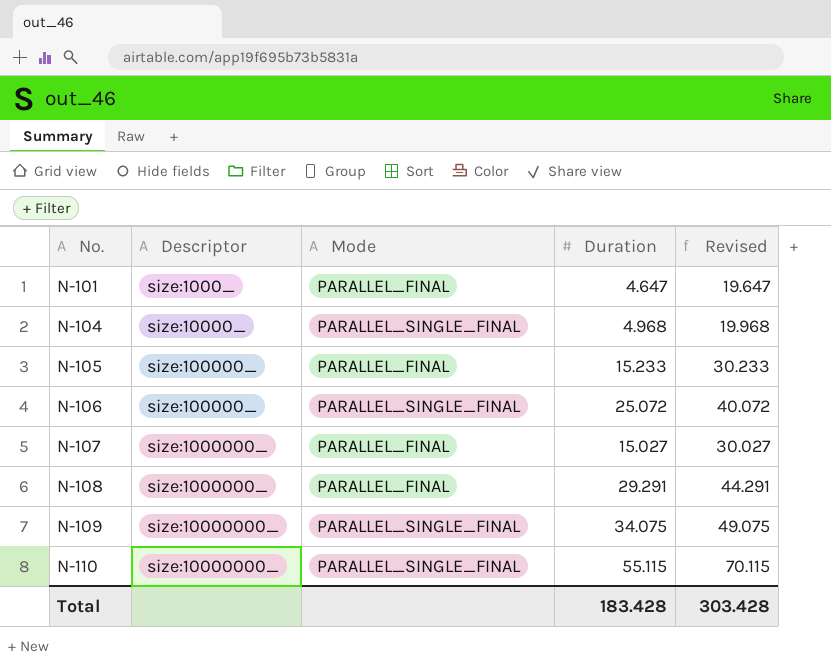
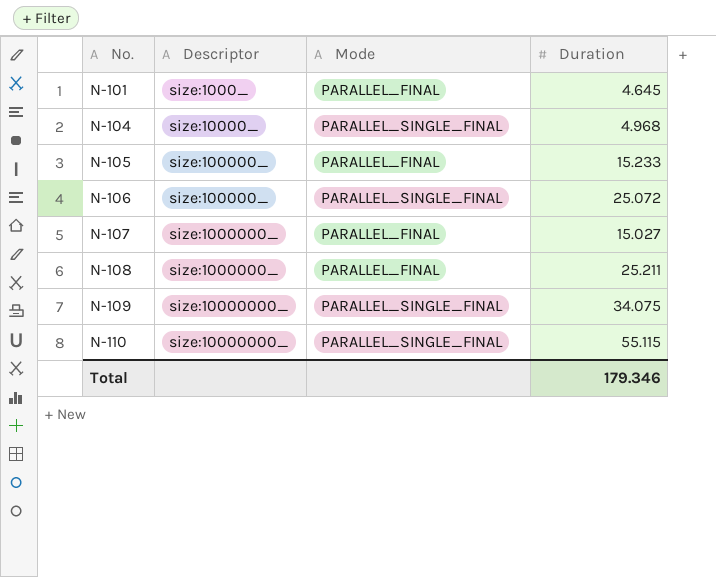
column Revised | formula: [Duration] + 15 -> none
N-101 | Duration: 4.647 -> 4.645
N-108 | Duration: 29.291 -> 25.211
Total | Duration: 183.428 -> 179.346

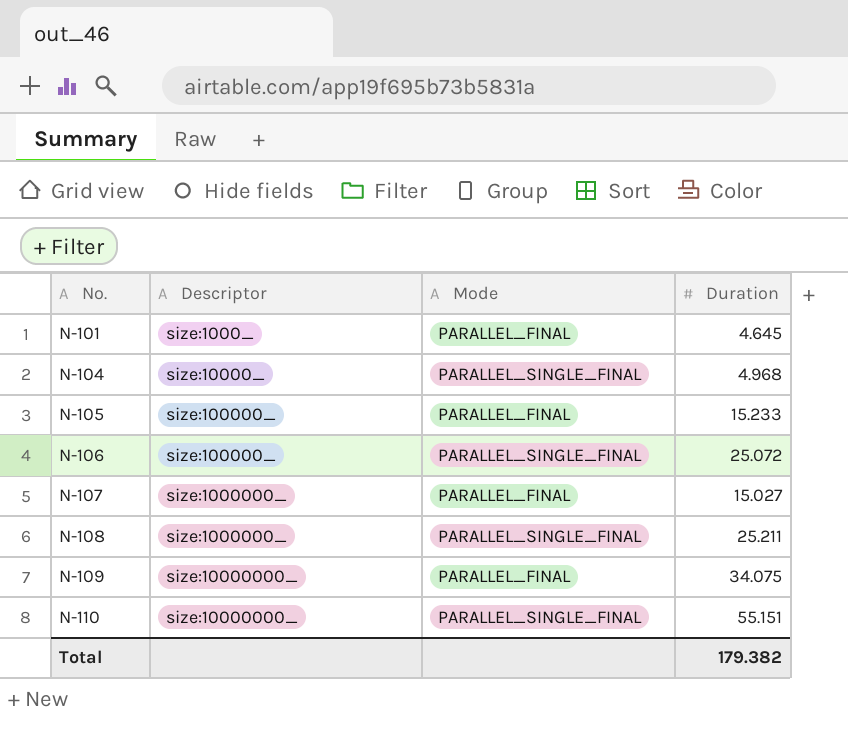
N-108 | Mode: PARALLEL_FINAL -> PARALLEL_SINGLE_FINAL
N-109 | Mode: PARALLEL_SINGLE_FINAL -> PARALLEL_FINAL
N-110 | Duration: 55.115 -> 55.151
Total | Duration: 179.346 -> 179.382

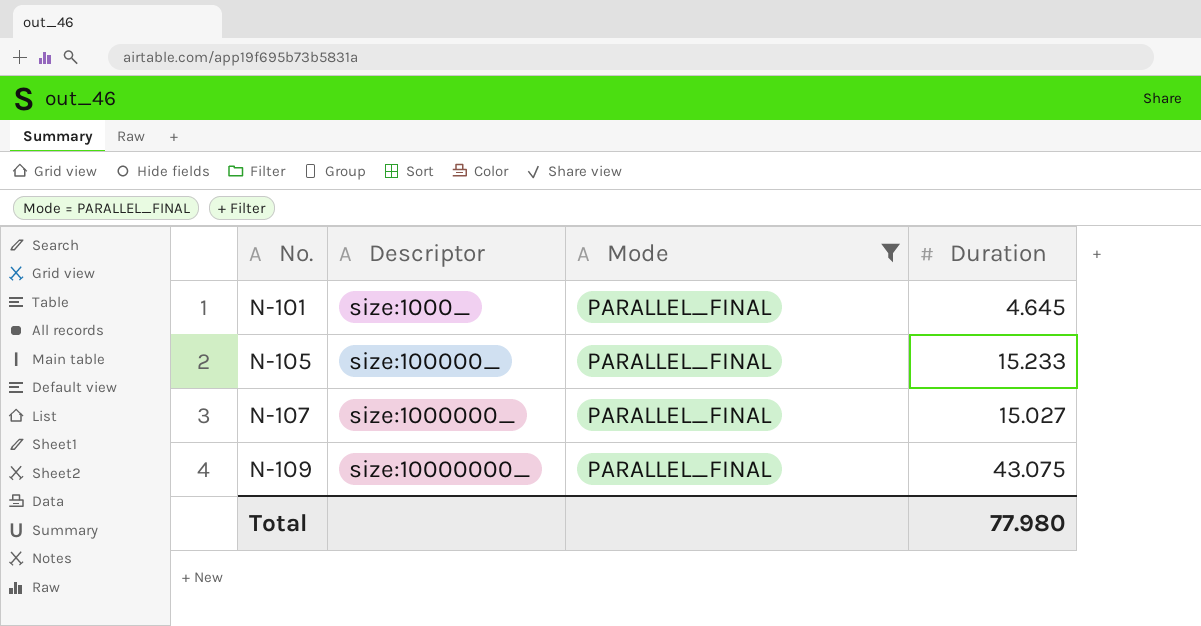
filter: none -> Mode = PARALLEL_FINAL
N-109 | Duration: 34.075 -> 43.075
Total | Duration: 179.382 -> 77.980

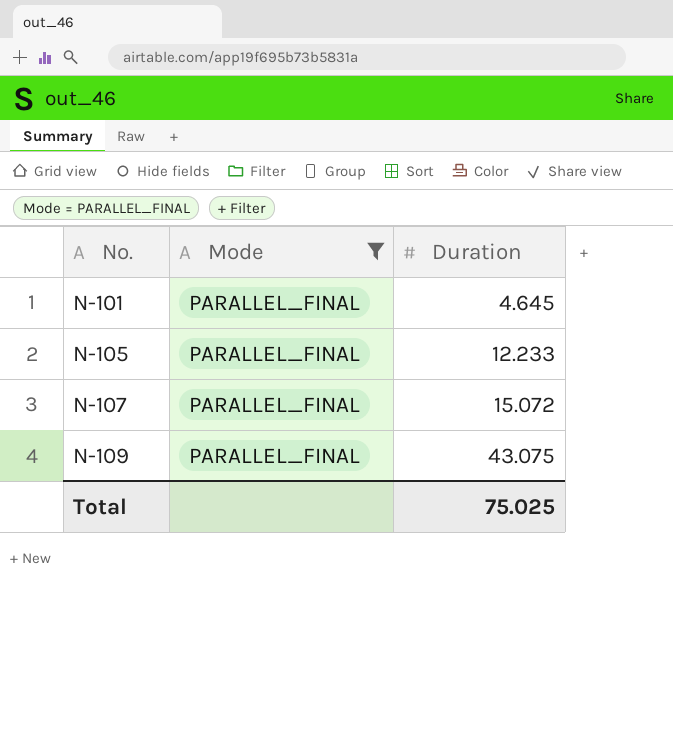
column Descriptor | position: 2 -> none
N-105 | Duration: 15.233 -> 12.233
N-107 | Duration: 15.027 -> 15.072
Total | Duration: 77.980 -> 75.025

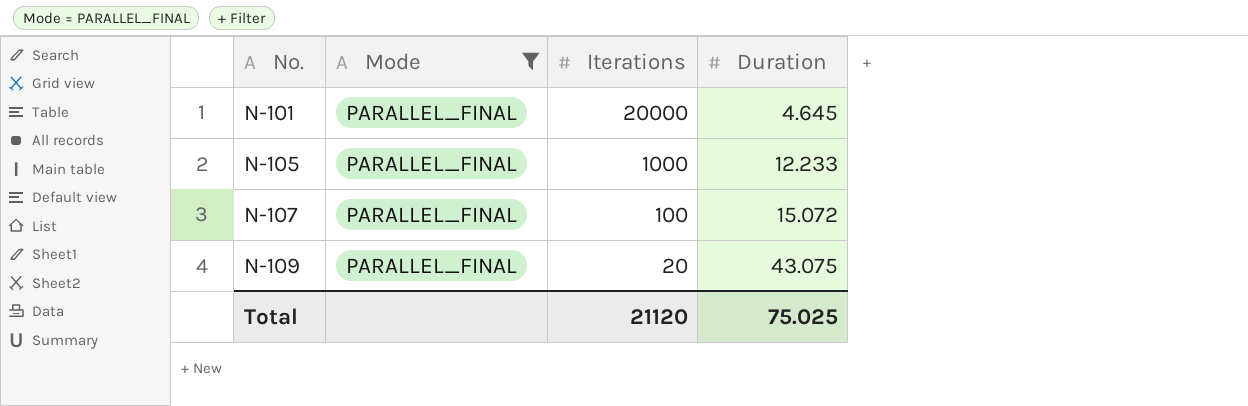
column Iterations | position: none -> 3

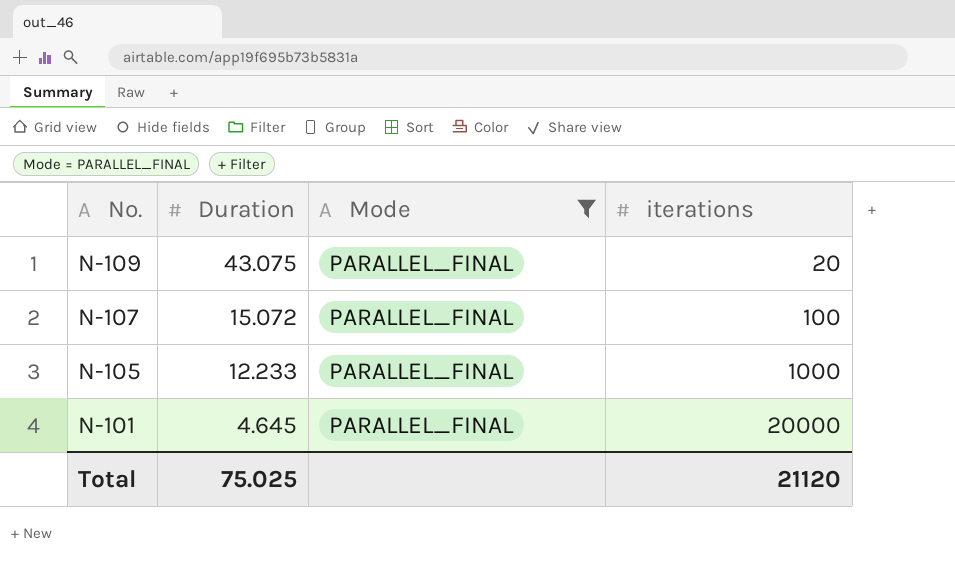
row order: No. ascending -> No. descending
column Duration | position: 4 -> 2
column name: Iterations -> iterations

